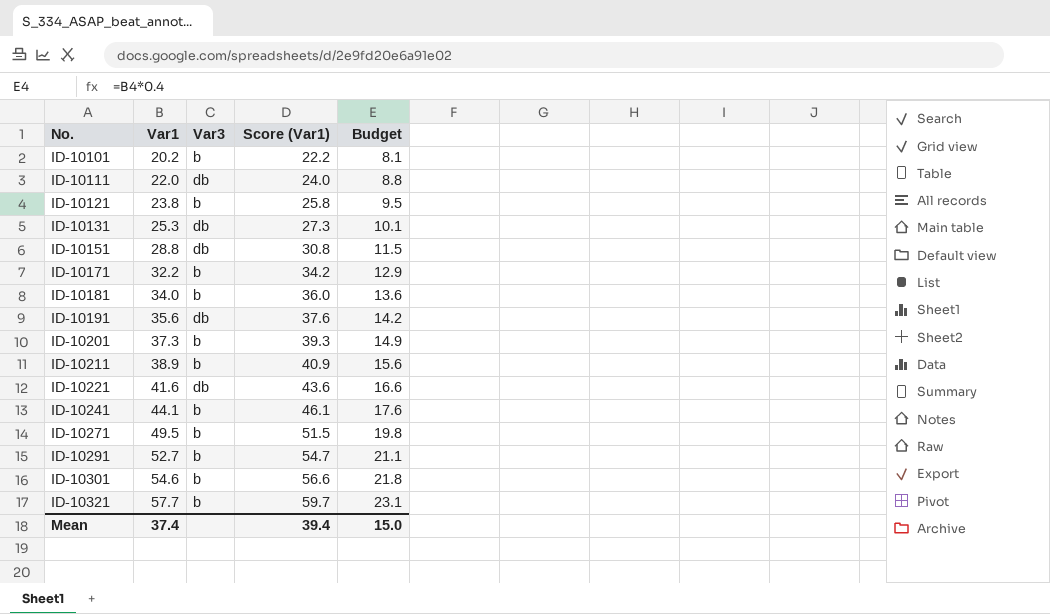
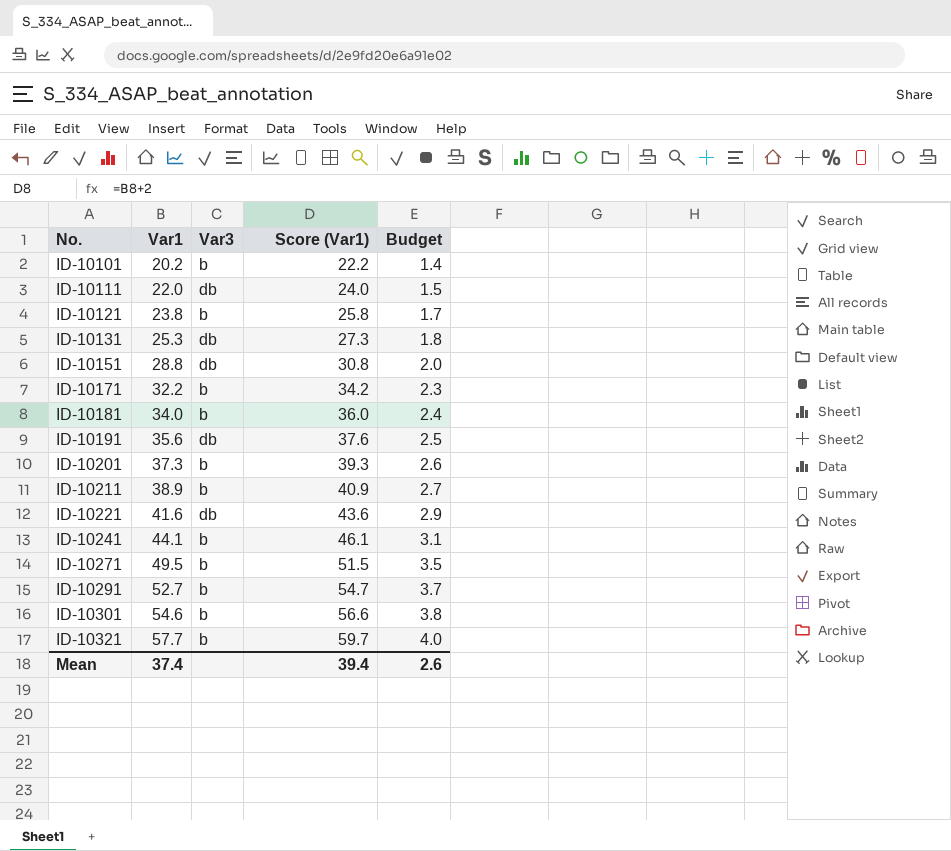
column Budget | formula: [Var1] * 0.4 -> [Var1] * 0.07
Mean | Budget: 15.0 -> 2.6

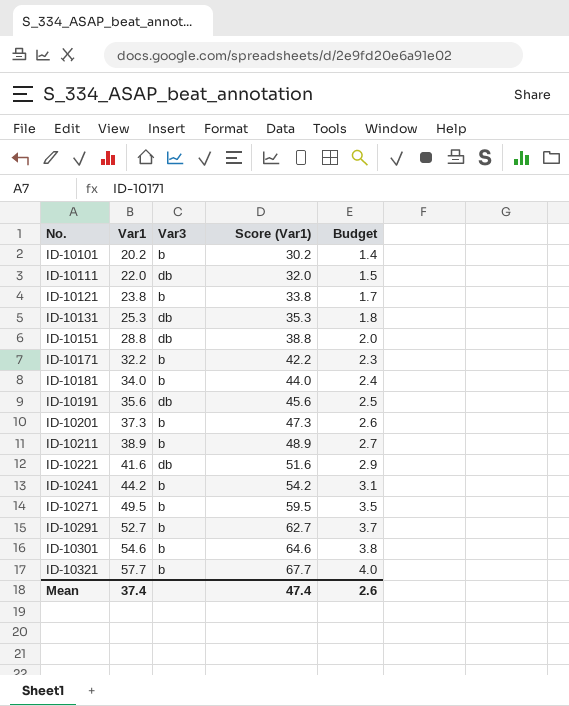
column Score (Var1) | formula: [Var1] + 2 -> [Var1] + 10
ID-10241 | Var1: 44.1 -> 44.2
Mean | Score (Var1): 39.4 -> 47.4

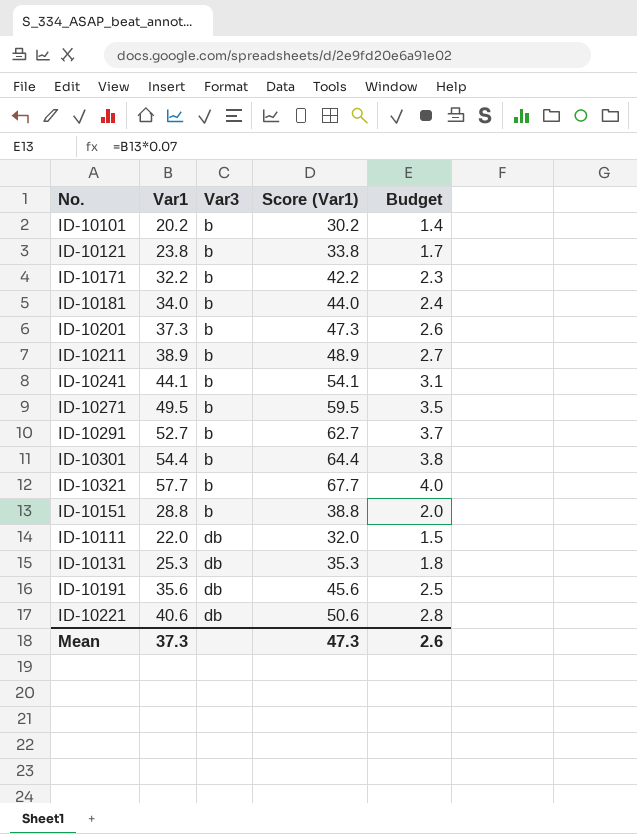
row order: No. ascending -> Var3 ascending
ID-10241 | Var1: 44.2 -> 44.1
ID-10241 | Score (Var1): 54.2 -> 54.1
ID-10301 | Var1: 54.6 -> 54.4
ID-10301 | Score (Var1): 64.6 -> 64.4
ID-10151 | Var3: db -> b
ID-10221 | Var1: 41.6 -> 40.6
ID-10221 | Score (Var1): 51.6 -> 50.6
ID-10221 | Budget: 2.9 -> 2.8
Mean | Var1: 37.4 -> 37.3
Mean | Score (Var1): 47.4 -> 47.3

